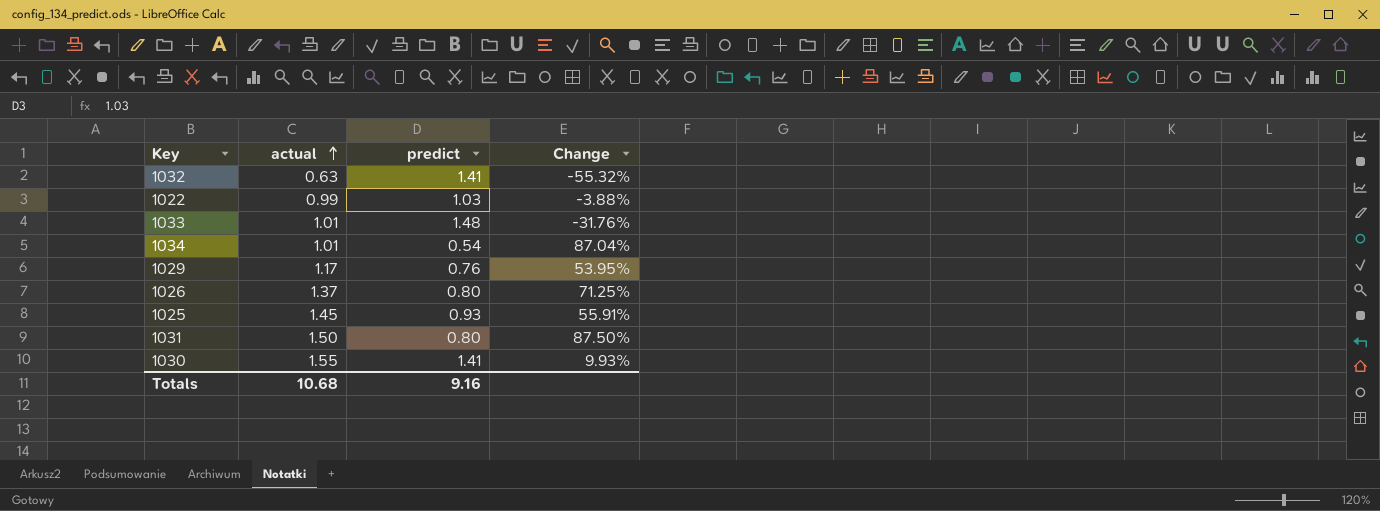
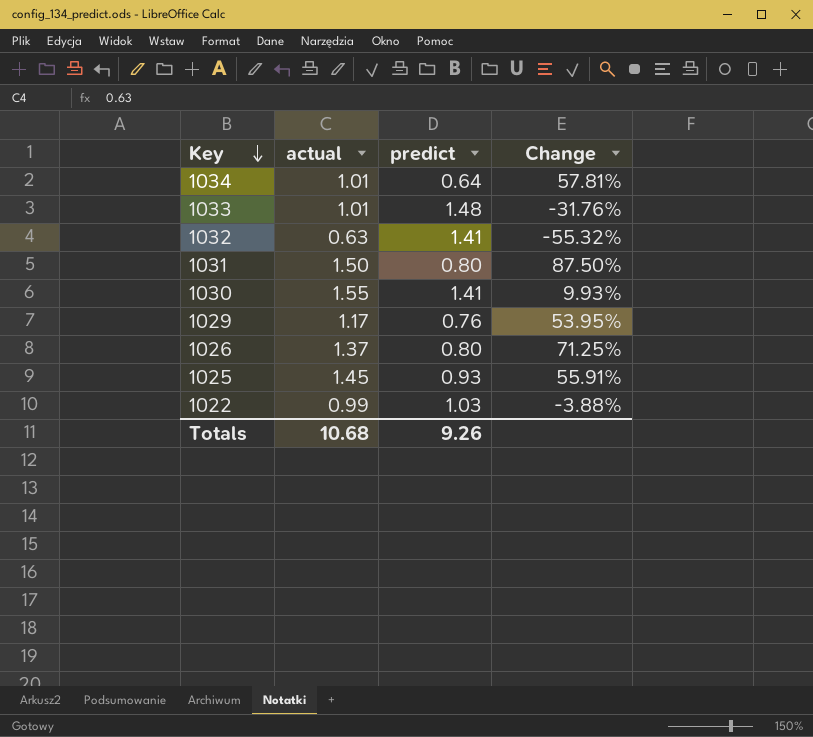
row order: actual ascending -> Key descending
1034 | predict: 0.54 -> 0.64
1034 | Change: 87.04% -> 57.81%
Totals | predict: 9.16 -> 9.26

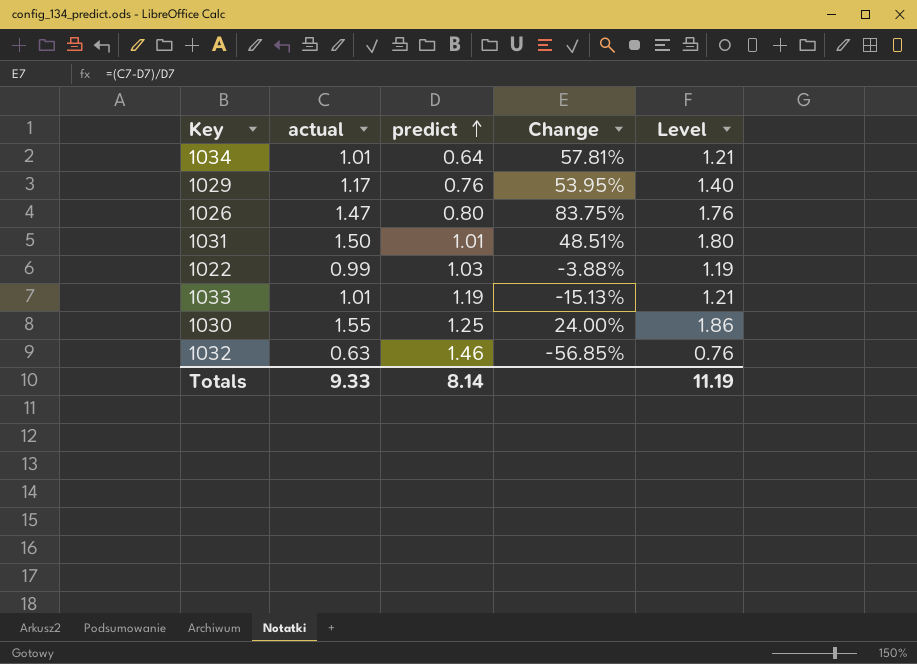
row order: Key descending -> predict ascending
column Level | formula: none -> [actual] * 1.2
row 1025: 1.45 | 0.93 | 55.91% -> none
1026 | actual: 1.37 -> 1.47
1026 | Change: 71.25% -> 83.75%
1031 | predict: 0.80 -> 1.01
1031 | Change: 87.50% -> 48.51%
1033 | predict: 1.48 -> 1.19
1033 | Change: -31.76% -> -15.13%
1030 | predict: 1.41 -> 1.25
1030 | Change: 9.93% -> 24.00%
1032 | predict: 1.41 -> 1.46
1032 | Change: -55.32% -> -56.85%
Totals | actual: 10.68 -> 9.33
Totals | predict: 9.26 -> 8.14

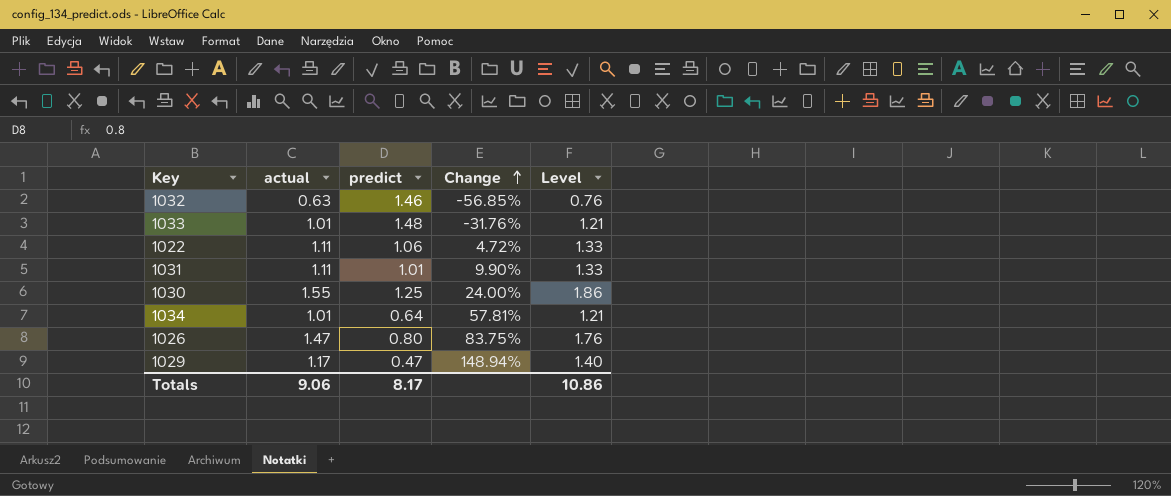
row order: predict ascending -> Change ascending
1033 | predict: 1.19 -> 1.48
1033 | Change: -15.13% -> -31.76%
1022 | actual: 0.99 -> 1.11
1022 | predict: 1.03 -> 1.06
1022 | Change: -3.88% -> 4.72%
1022 | Level: 1.19 -> 1.33
1031 | actual: 1.50 -> 1.11
1031 | Change: 48.51% -> 9.90%
1031 | Level: 1.80 -> 1.33
1029 | predict: 0.76 -> 0.47
1029 | Change: 53.95% -> 148.94%
Totals | actual: 9.33 -> 9.06
Totals | predict: 8.14 -> 8.17
Totals | Level: 11.19 -> 10.86

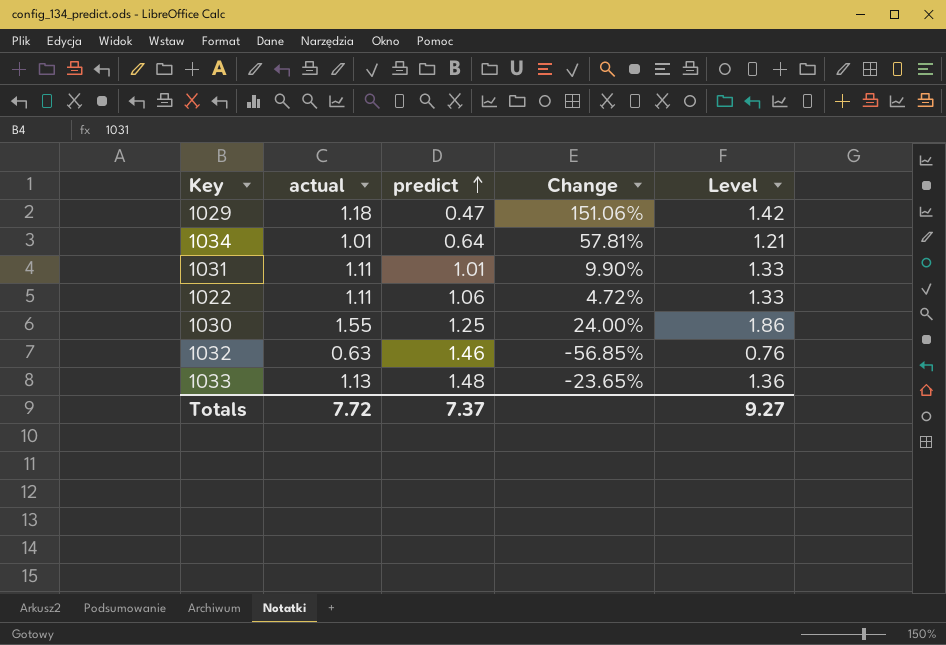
row order: Change ascending -> predict ascending
row 1026: 1.47 | 0.80 | 83.75% | 1.76 -> none
1029 | actual: 1.17 -> 1.18
1029 | Change: 148.94% -> 151.06%
1029 | Level: 1.40 -> 1.42
1033 | actual: 1.01 -> 1.13
1033 | Change: -31.76% -> -23.65%
1033 | Level: 1.21 -> 1.36
Totals | actual: 9.06 -> 7.72
Totals | predict: 8.17 -> 7.37
Totals | Level: 10.86 -> 9.27

